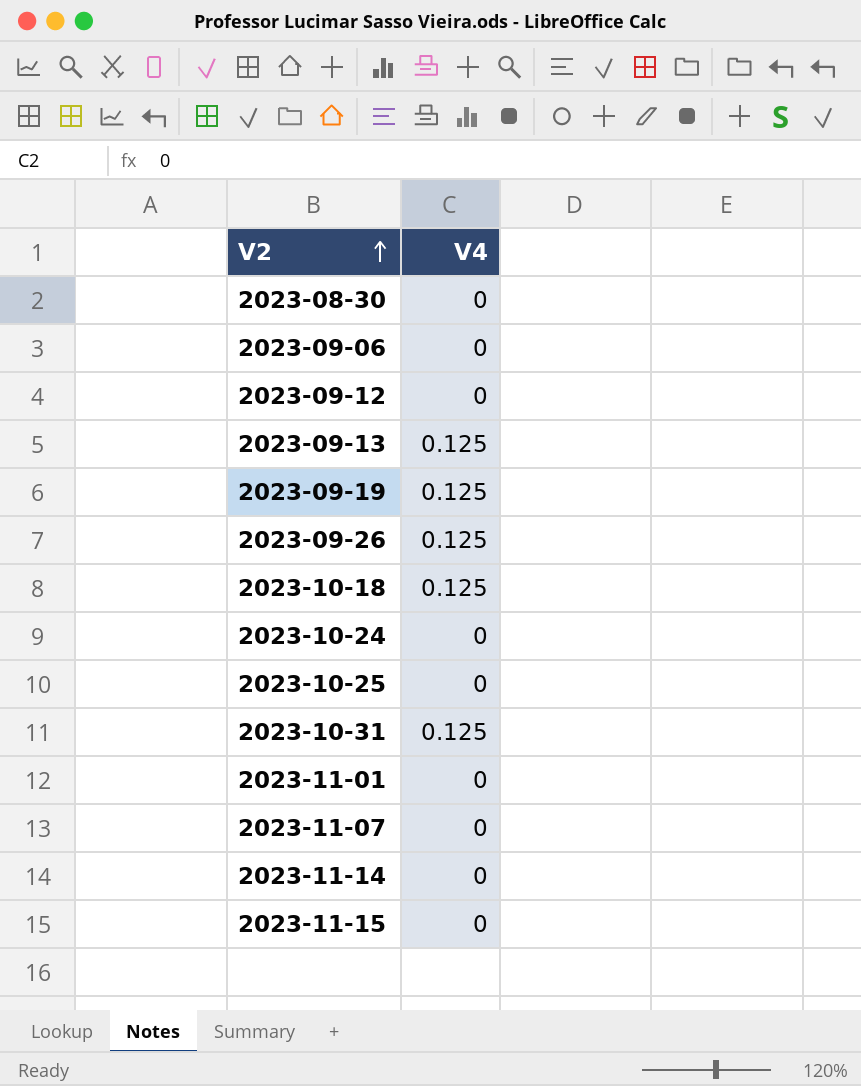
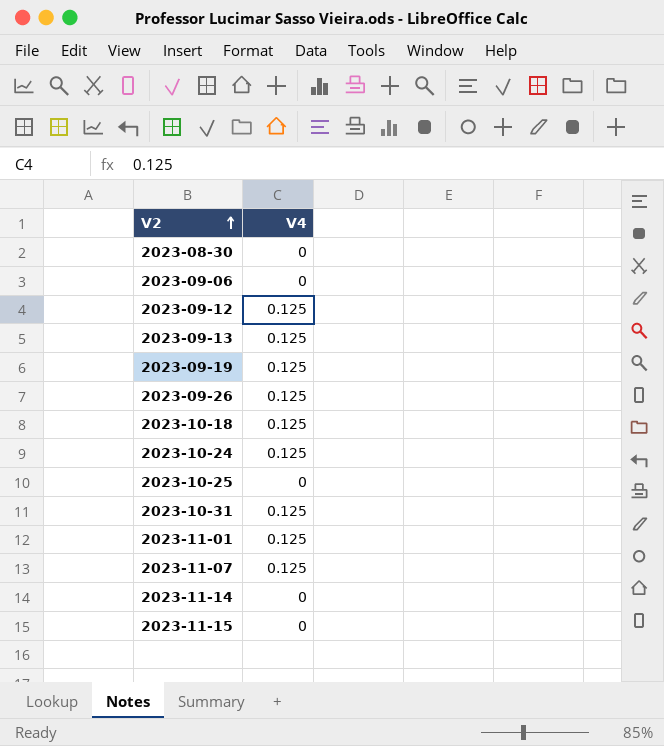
2023-09-12 | V4: 0 -> 0.125
2023-10-24 | V4: 0 -> 0.125
2023-11-01 | V4: 0 -> 0.125
2023-11-07 | V4: 0 -> 0.125

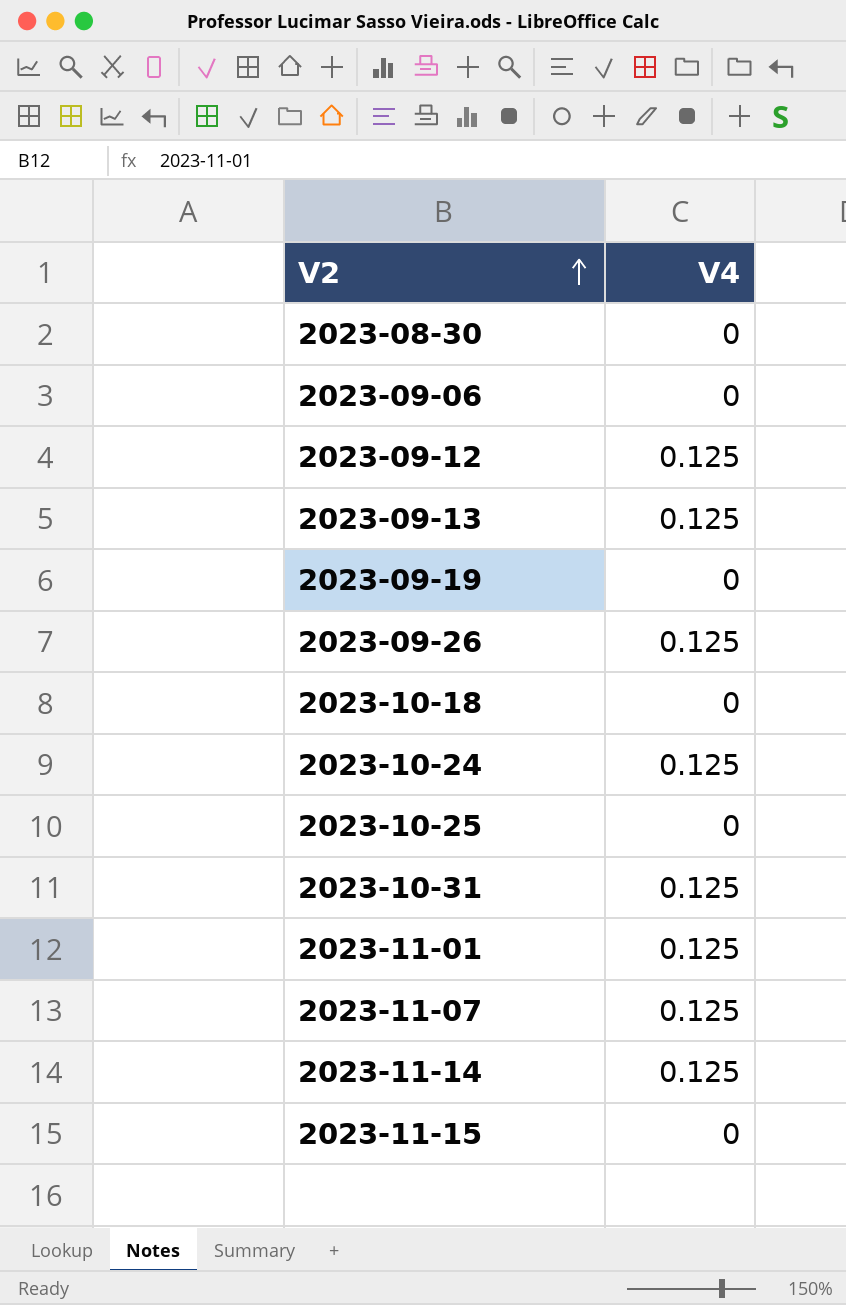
2023-09-19 | V4: 0.125 -> 0
2023-10-18 | V4: 0.125 -> 0
2023-11-14 | V4: 0 -> 0.125

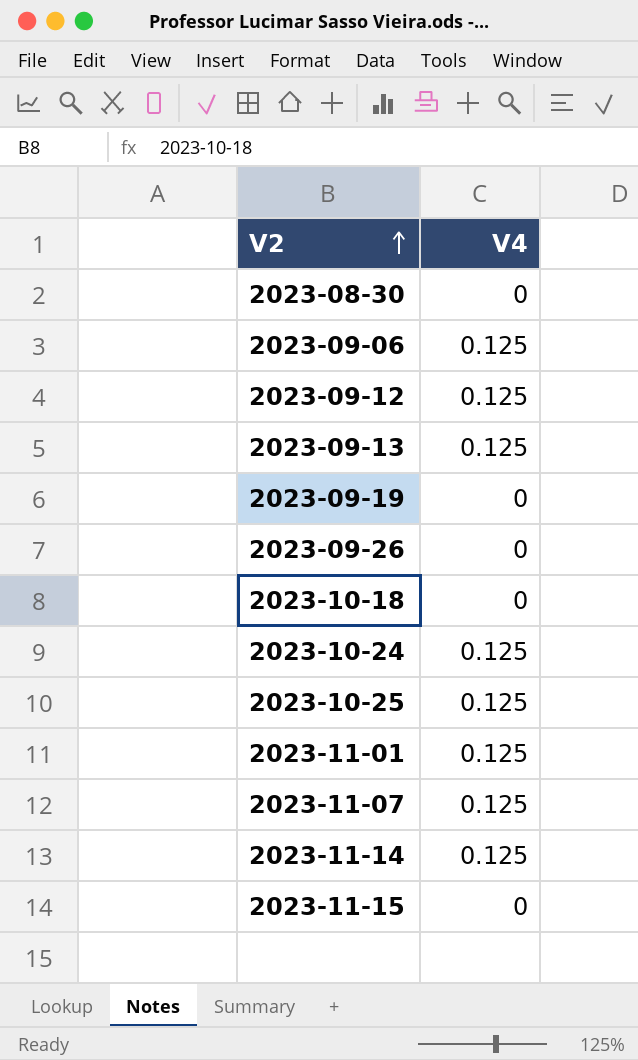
row 2023-10-31: 0.125 -> none
2023-09-06 | V4: 0 -> 0.125
2023-09-26 | V4: 0.125 -> 0
2023-10-25 | V4: 0 -> 0.125

